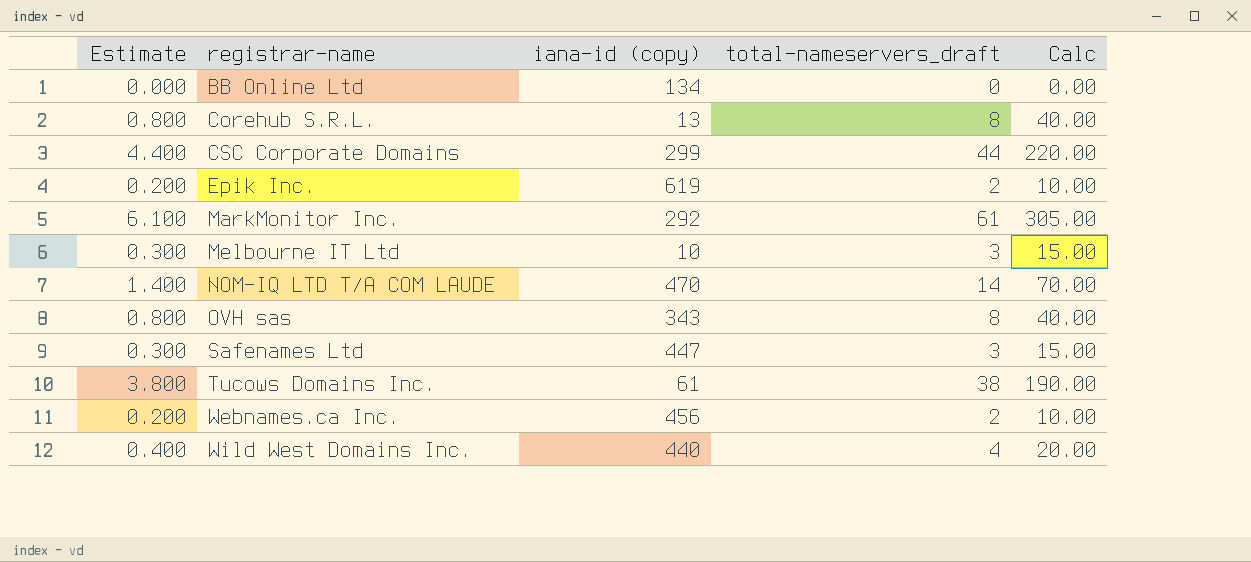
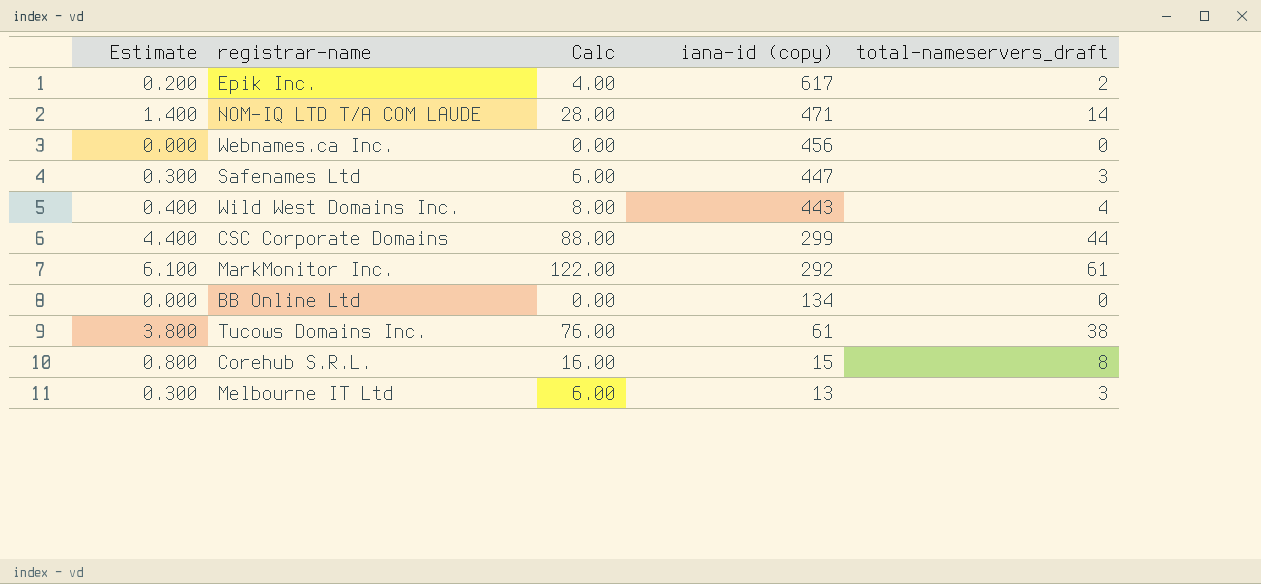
row order: registrar-name ascending -> iana-id (copy) descending
column Calc | formula: [total-nameservers_draft] * 5 -> [total-nameservers_draft] * 2
column Calc | position: 5 -> 3
row OVH sas: 0.800 | 343 | 8 | 40.00 -> none
Epik Inc. | iana-id (copy): 619 -> 617
NOM-IQ LTD T/A COM LAUDE | iana-id (copy): 470 -> 471
Webnames.ca Inc. | Estimate: 0.200 -> 0.000
Webnames.ca Inc. | total-nameservers_draft: 2 -> 0
Wild West Domains Inc. | iana-id (copy): 440 -> 443
Corehub S.R.L. | iana-id (copy): 13 -> 15
Melbourne IT Ltd | iana-id (copy): 10 -> 13

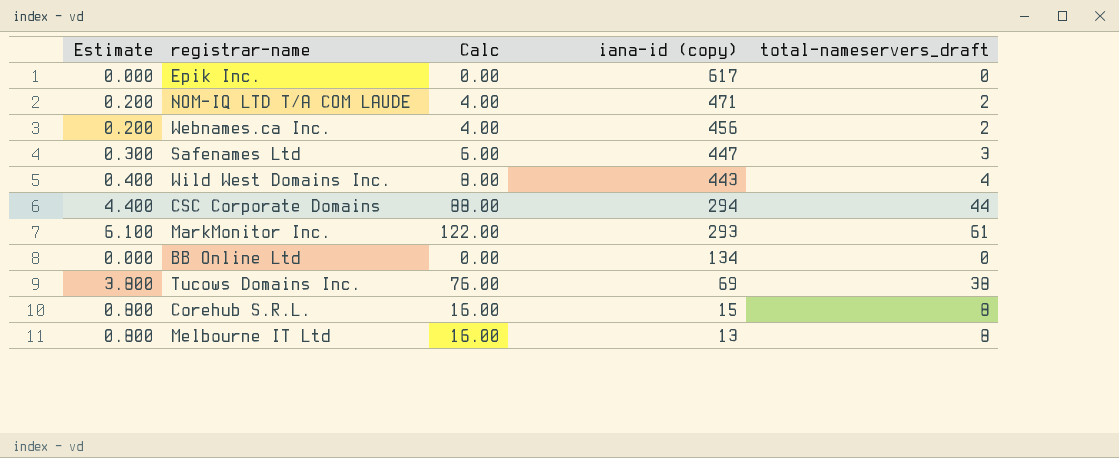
Epik Inc. | Estimate: 0.200 -> 0.000
Epik Inc. | Calc: 4.00 -> 0.00
Epik Inc. | total-nameservers_draft: 2 -> 0
NOM-IQ LTD T/A COM LAUDE | Estimate: 1.400 -> 0.200
NOM-IQ LTD T/A COM LAUDE | Calc: 28.00 -> 4.00
NOM-IQ LTD T/A COM LAUDE | total-nameservers_draft: 14 -> 2
Webnames.ca Inc. | Estimate: 0.000 -> 0.200
Webnames.ca Inc. | Calc: 0.00 -> 4.00
Webnames.ca Inc. | total-nameservers_draft: 0 -> 2
CSC Corporate Domains | iana-id (copy): 299 -> 294
MarkMonitor Inc. | iana-id (copy): 292 -> 293
Tucows Domains Inc. | iana-id (copy): 61 -> 69
Melbourne IT Ltd | Estimate: 0.300 -> 0.800
Melbourne IT Ltd | Calc: 6.00 -> 16.00
Melbourne IT Ltd | total-nameservers_draft: 3 -> 8

